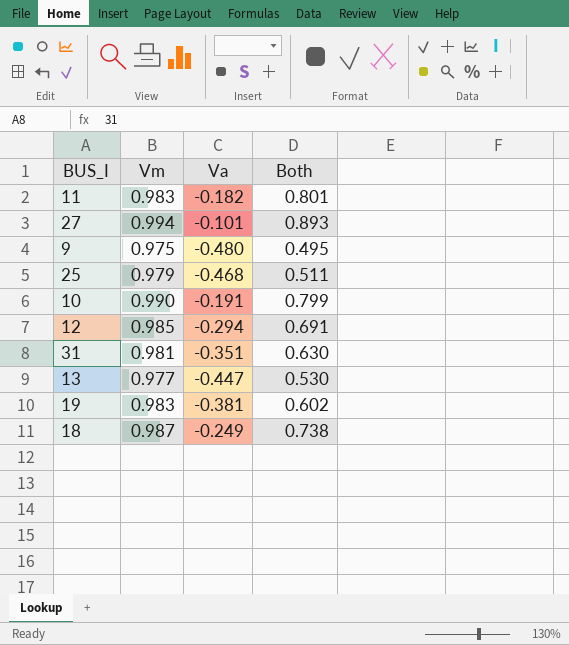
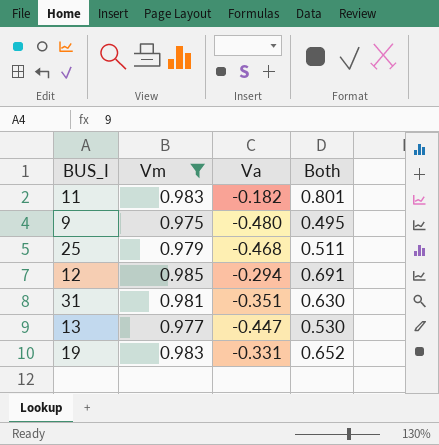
filter: none -> Vm <= 0.985
19 | Va: -0.381 -> -0.331
19 | Both: 0.602 -> 0.652

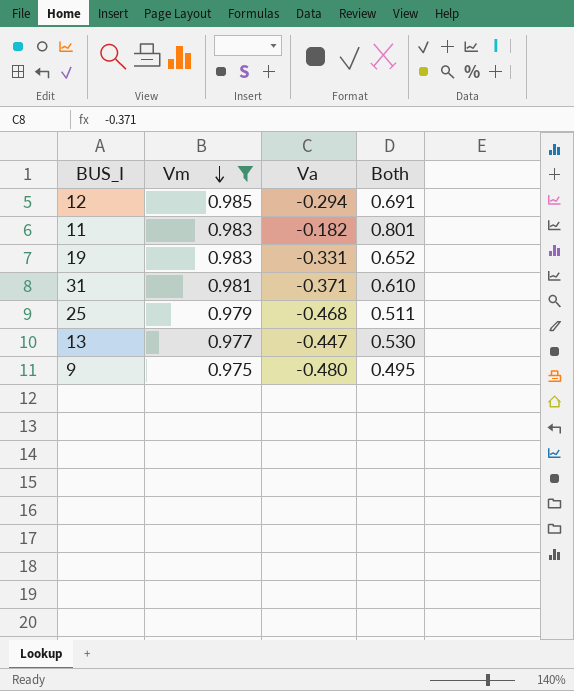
row order: none -> Vm descending
31 | Va: -0.351 -> -0.371
31 | Both: 0.630 -> 0.610

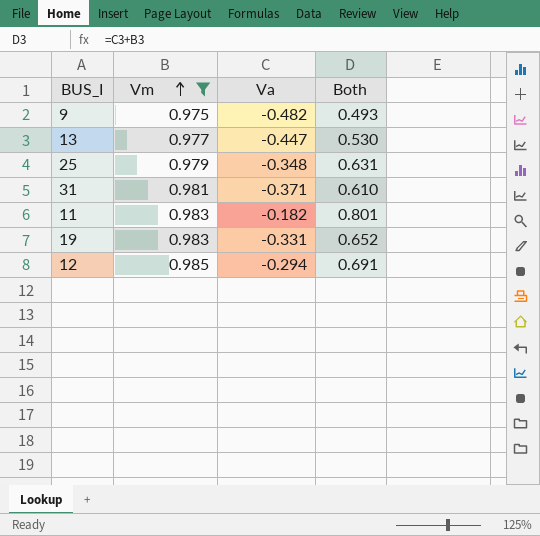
row order: Vm descending -> Vm ascending
9 | Va: -0.480 -> -0.482
9 | Both: 0.495 -> 0.493
25 | Va: -0.468 -> -0.348
25 | Both: 0.511 -> 0.631

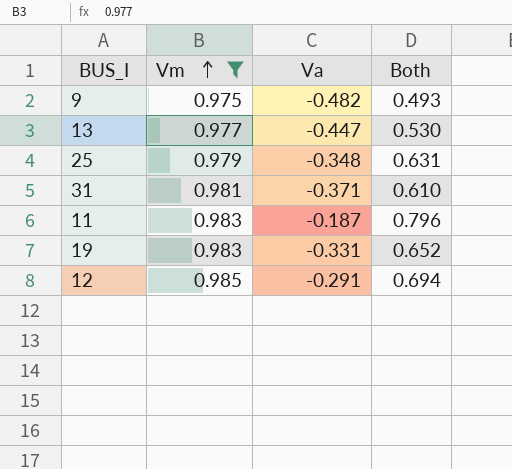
11 | Va: -0.182 -> -0.187
11 | Both: 0.801 -> 0.796
12 | Va: -0.294 -> -0.291
12 | Both: 0.691 -> 0.694

